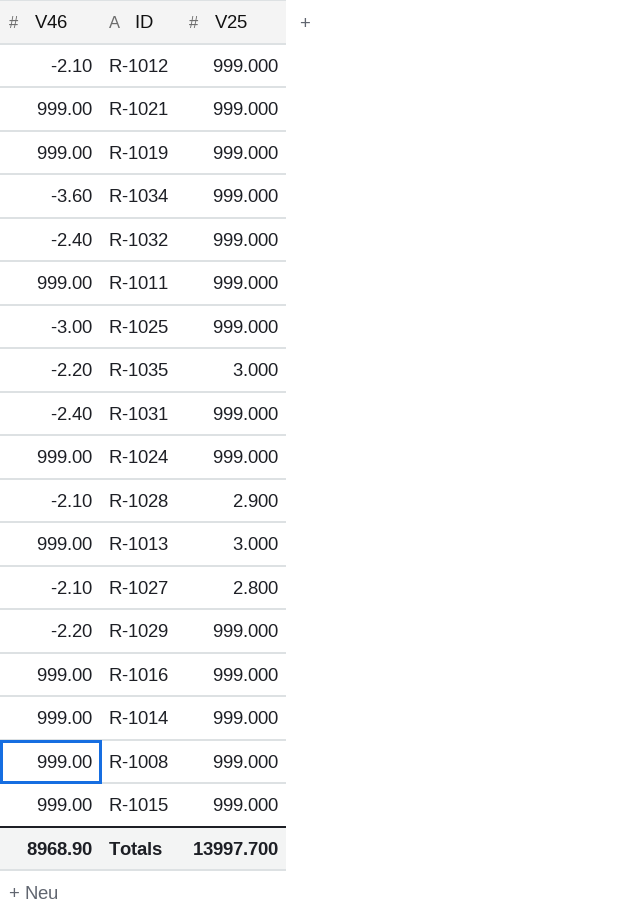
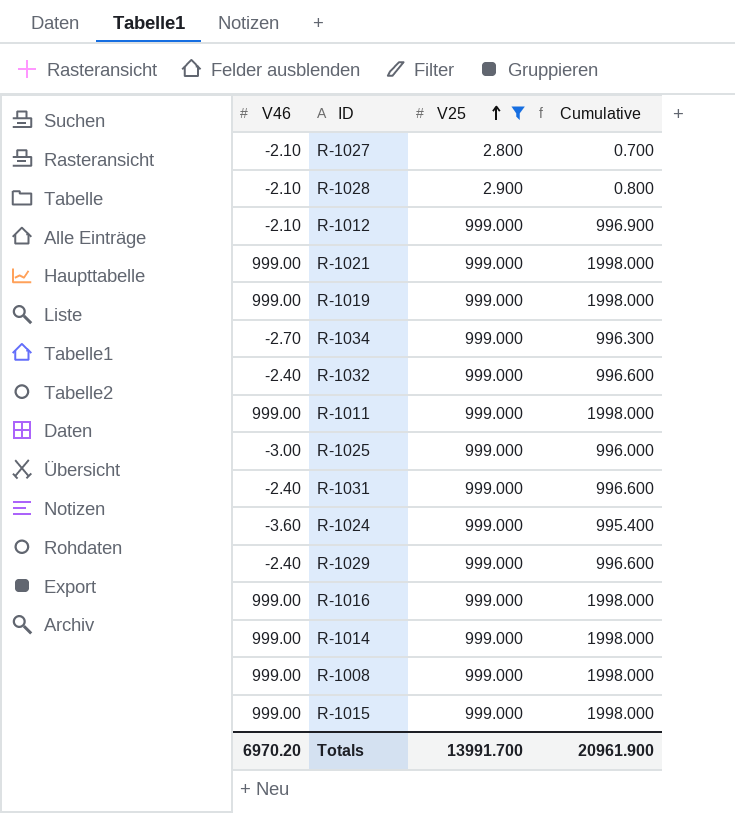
filter: none -> V25 != 3.000
row order: none -> V25 ascending
column Cumulative | formula: none -> [V46] + [V25]
R-1034 | V46: -3.60 -> -2.70
R-1024 | V46: 999.00 -> -3.60
R-1029 | V46: -2.20 -> -2.40
Totals | V46: 8968.90 -> 6970.20
Totals | V25: 13997.700 -> 13991.700

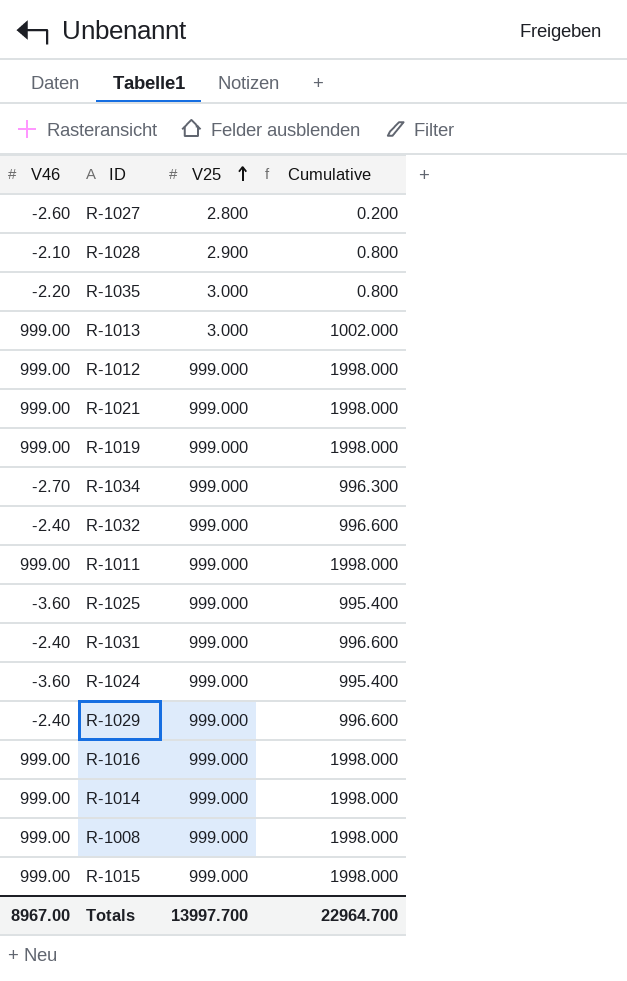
filter: V25 != 3.000 -> none
R-1027 | V46: -2.10 -> -2.60
R-1027 | Cumulative: 0.700 -> 0.200
R-1012 | V46: -2.10 -> 999.00
R-1012 | Cumulative: 996.900 -> 1998.000
R-1025 | V46: -3.00 -> -3.60
R-1025 | Cumulative: 996.000 -> 995.400
Totals | V46: 6970.20 -> 8967.00
Totals | V25: 13991.700 -> 13997.700
Totals | Cumulative: 20961.900 -> 22964.700

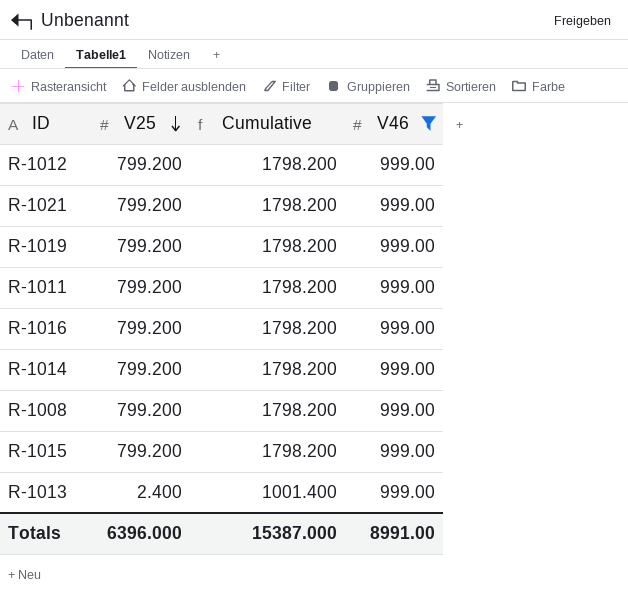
filter: none -> V46 = 999.00
row order: V25 ascending -> V25 descending
column V46 | position: 1 -> 4
R-1012 | V25: 999.000 -> 799.200
R-1012 | Cumulative: 1998.000 -> 1798.200
R-1021 | V25: 999.000 -> 799.200
R-1021 | Cumulative: 1998.000 -> 1798.200
R-1019 | V25: 999.000 -> 799.200
R-1019 | Cumulative: 1998.000 -> 1798.200
R-1011 | V25: 999.000 -> 799.200
R-1011 | Cumulative: 1998.000 -> 1798.200
R-1016 | V25: 999.000 -> 799.200
R-1016 | Cumulative: 1998.000 -> 1798.200
R-1014 | V25: 999.000 -> 799.200
R-1014 | Cumulative: 1998.000 -> 1798.200
R-1008 | V25: 999.000 -> 799.200
R-1008 | Cumulative: 1998.000 -> 1798.200
R-1015 | V25: 999.000 -> 799.200
R-1015 | Cumulative: 1998.000 -> 1798.200
R-1013 | V25: 3.000 -> 2.400
R-1013 | Cumulative: 1002.000 -> 1001.400
Totals | V25: 13997.700 -> 6396.000
Totals | Cumulative: 22964.700 -> 15387.000
Totals | V46: 8967.00 -> 8991.00

